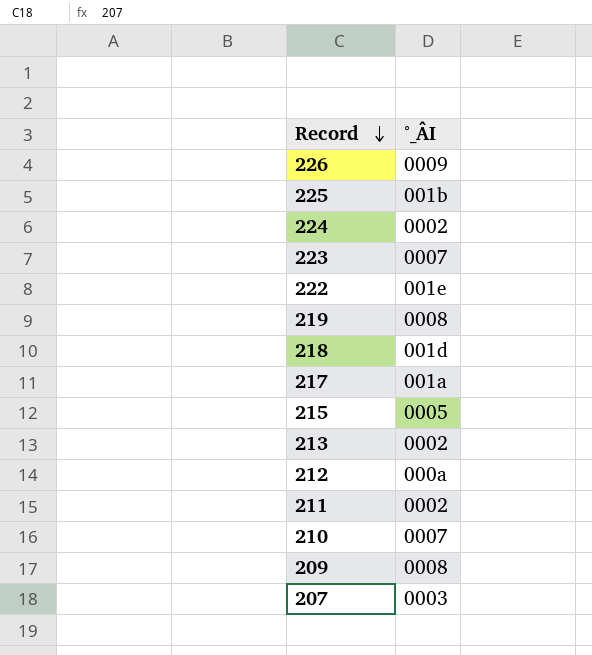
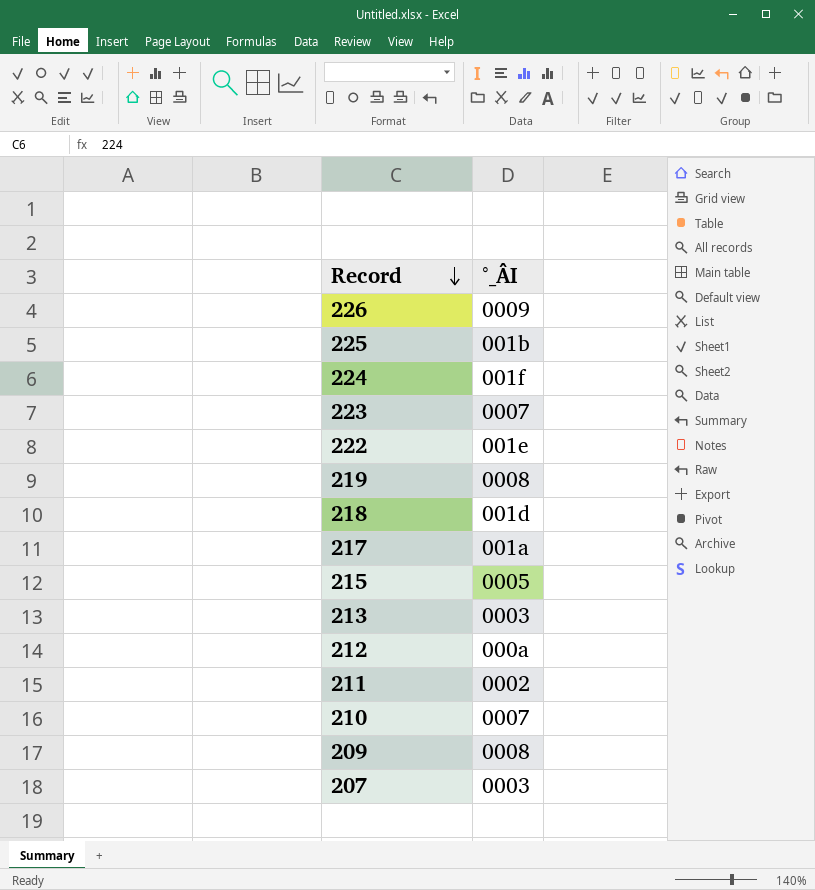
224 | °_ÂI: 0002 -> 001f
213 | °_ÂI: 0002 -> 0003

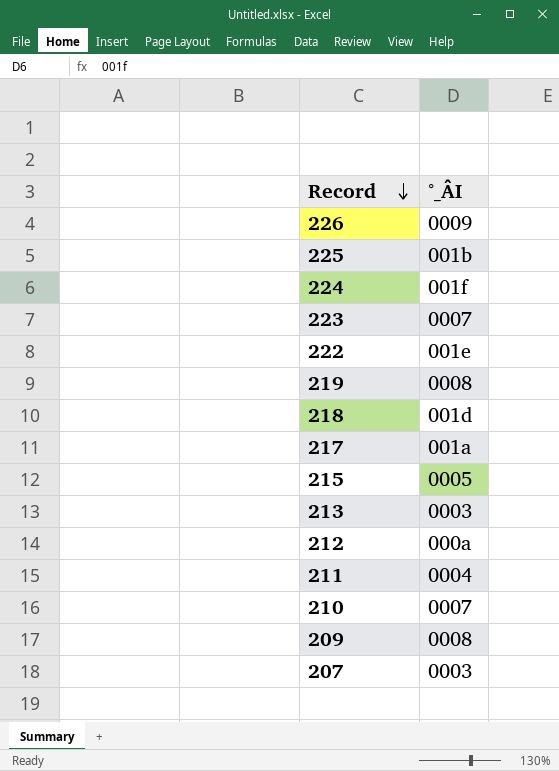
211 | °_ÂI: 0002 -> 0004

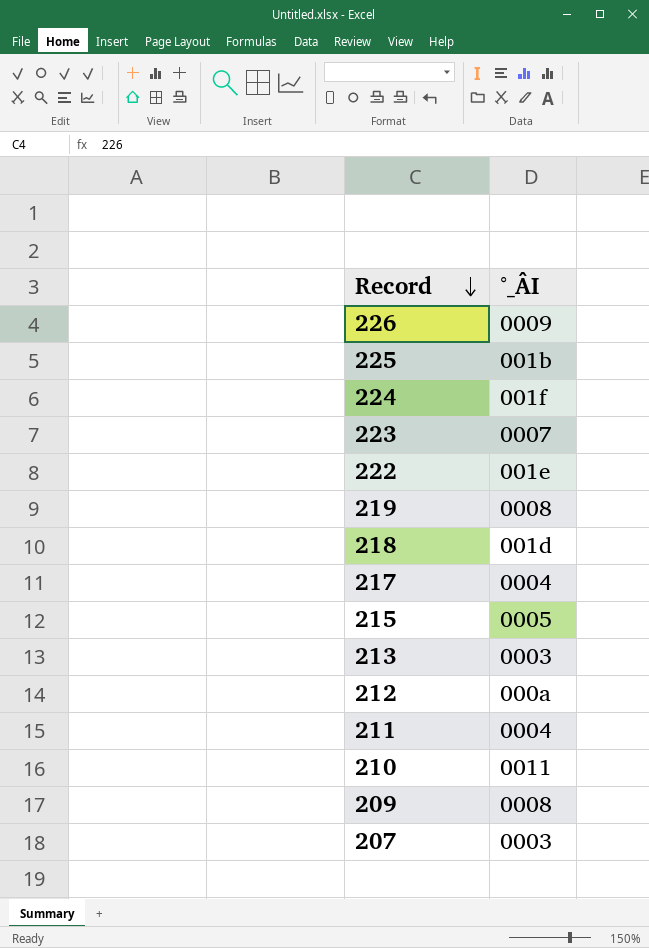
217 | °_ÂI: 001a -> 0004
210 | °_ÂI: 0007 -> 0011

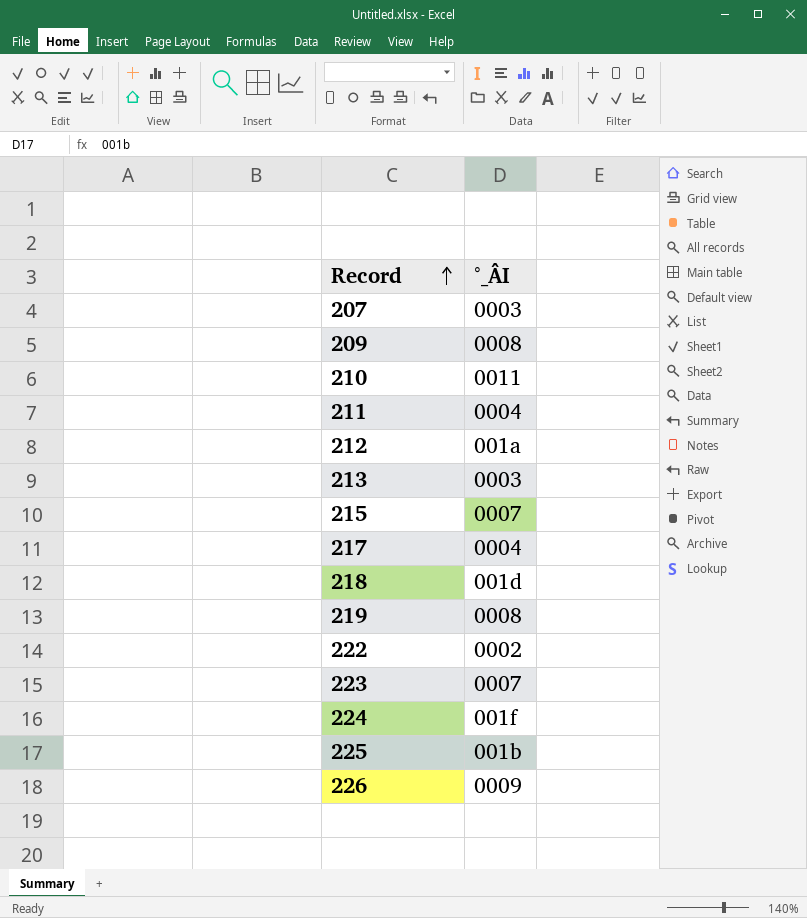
row order: Record descending -> Record ascending
212 | °_ÂI: 000a -> 001a
215 | °_ÂI: 0005 -> 0007
222 | °_ÂI: 001e -> 0002

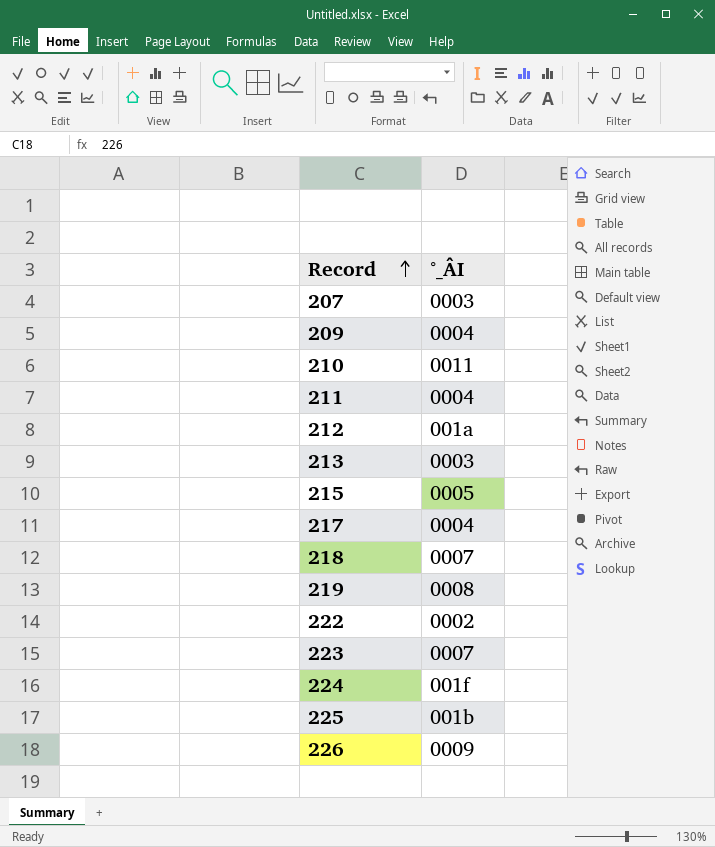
209 | °_ÂI: 0008 -> 0004
215 | °_ÂI: 0007 -> 0005
218 | °_ÂI: 001d -> 0007

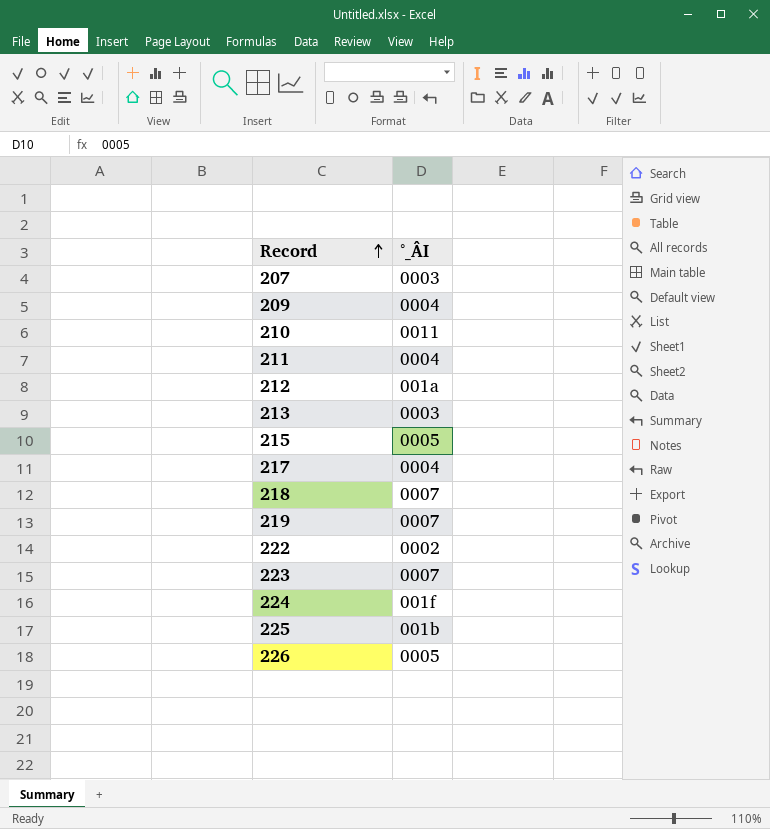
219 | °_ÂI: 0008 -> 0007
226 | °_ÂI: 0009 -> 0005

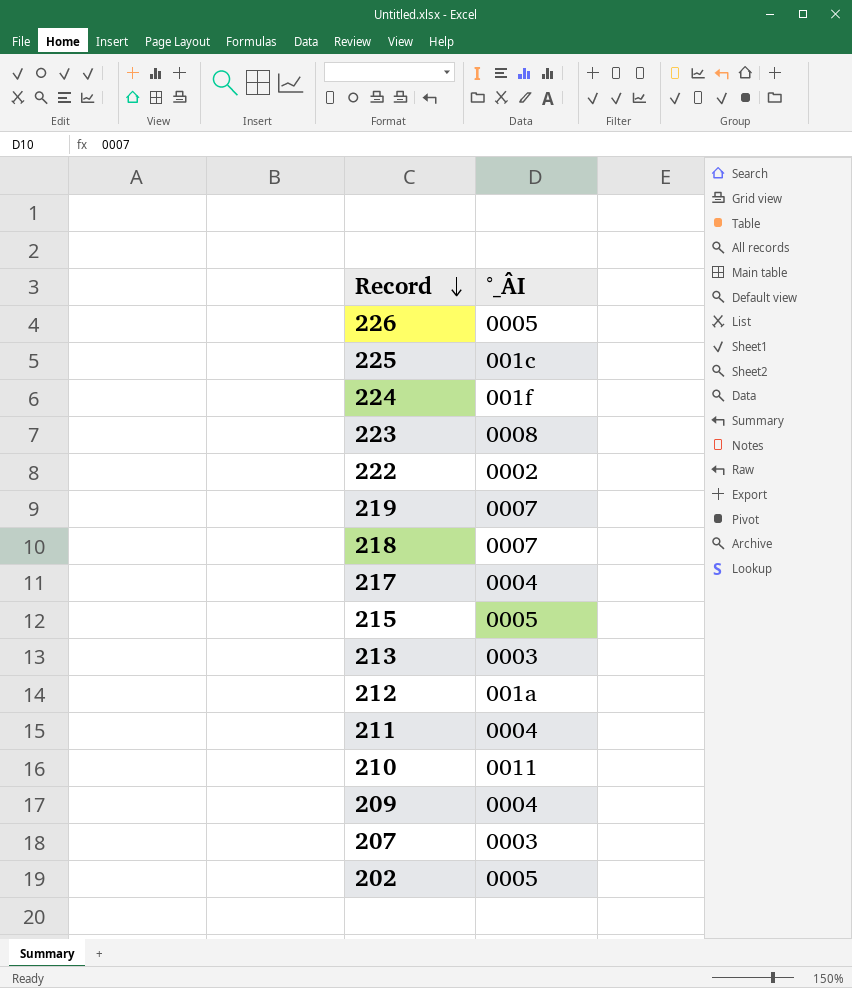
row order: Record ascending -> Record descending
225 | °_ÂI: 001b -> 001c
223 | °_ÂI: 0007 -> 0008
row 202: none -> 0005

